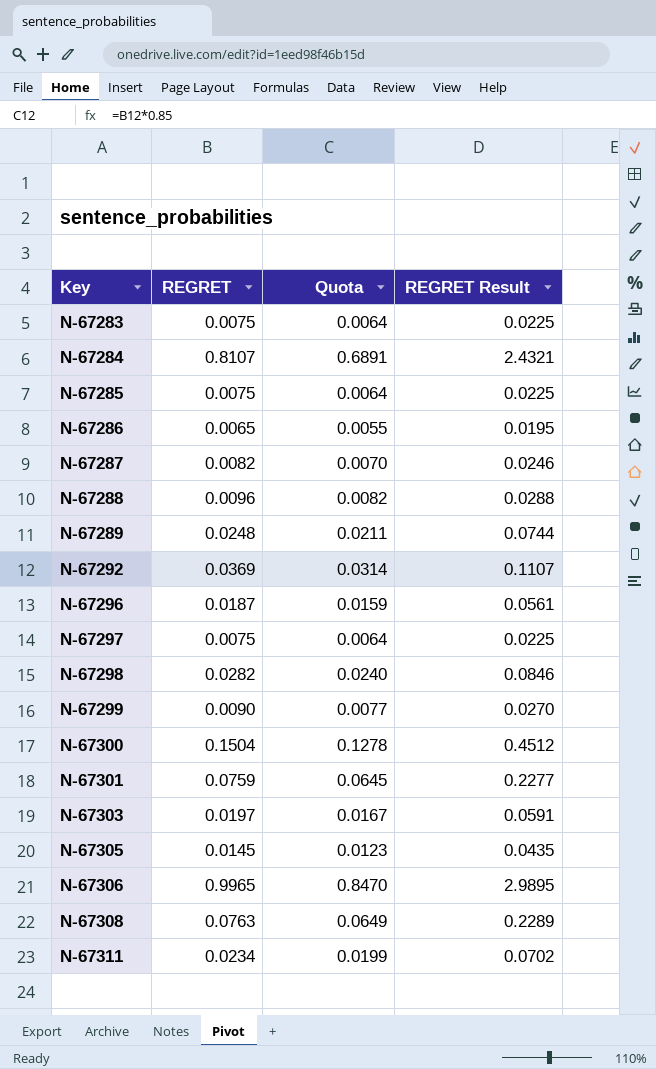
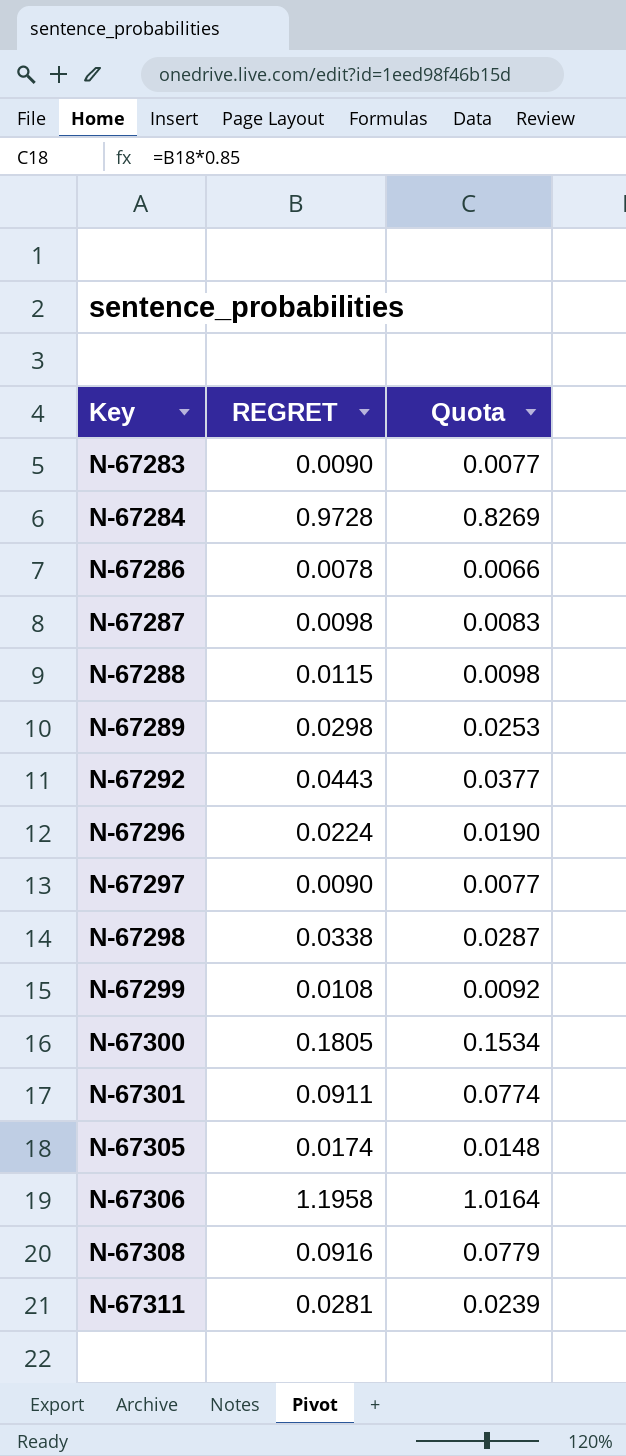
column REGRET Result | formula: [REGRET] * 3 -> none
row N-67285: 0.0075 | 0.0064 | 0.0225 -> none
row N-67303: 0.0197 | 0.0167 | 0.0591 -> none
N-67283 | REGRET: 0.0075 -> 0.0090
N-67283 | Quota: 0.0064 -> 0.0077
N-67284 | REGRET: 0.8107 -> 0.9728
N-67284 | Quota: 0.6891 -> 0.8269
N-67286 | REGRET: 0.0065 -> 0.0078
N-67286 | Quota: 0.0055 -> 0.0066
N-67287 | REGRET: 0.0082 -> 0.0098
N-67287 | Quota: 0.0070 -> 0.0083
N-67288 | REGRET: 0.0096 -> 0.0115
N-67288 | Quota: 0.0082 -> 0.0098
N-67289 | REGRET: 0.0248 -> 0.0298
N-67289 | Quota: 0.0211 -> 0.0253
N-67292 | REGRET: 0.0369 -> 0.0443
N-67292 | Quota: 0.0314 -> 0.0377
N-67296 | REGRET: 0.0187 -> 0.0224
N-67296 | Quota: 0.0159 -> 0.0190
N-67297 | REGRET: 0.0075 -> 0.0090
N-67297 | Quota: 0.0064 -> 0.0077
N-67298 | REGRET: 0.0282 -> 0.0338
N-67298 | Quota: 0.0240 -> 0.0287
N-67299 | REGRET: 0.0090 -> 0.0108
N-67299 | Quota: 0.0077 -> 0.0092
N-67300 | REGRET: 0.1504 -> 0.1805
N-67300 | Quota: 0.1278 -> 0.1534
N-67301 | REGRET: 0.0759 -> 0.0911
N-67301 | Quota: 0.0645 -> 0.0774
N-67305 | REGRET: 0.0145 -> 0.0174
N-67305 | Quota: 0.0123 -> 0.0148
N-67306 | REGRET: 0.9965 -> 1.1958
N-67306 | Quota: 0.8470 -> 1.0164
N-67308 | REGRET: 0.0763 -> 0.0916
N-67308 | Quota: 0.0649 -> 0.0779
N-67311 | REGRET: 0.0234 -> 0.0281
N-67311 | Quota: 0.0199 -> 0.0239

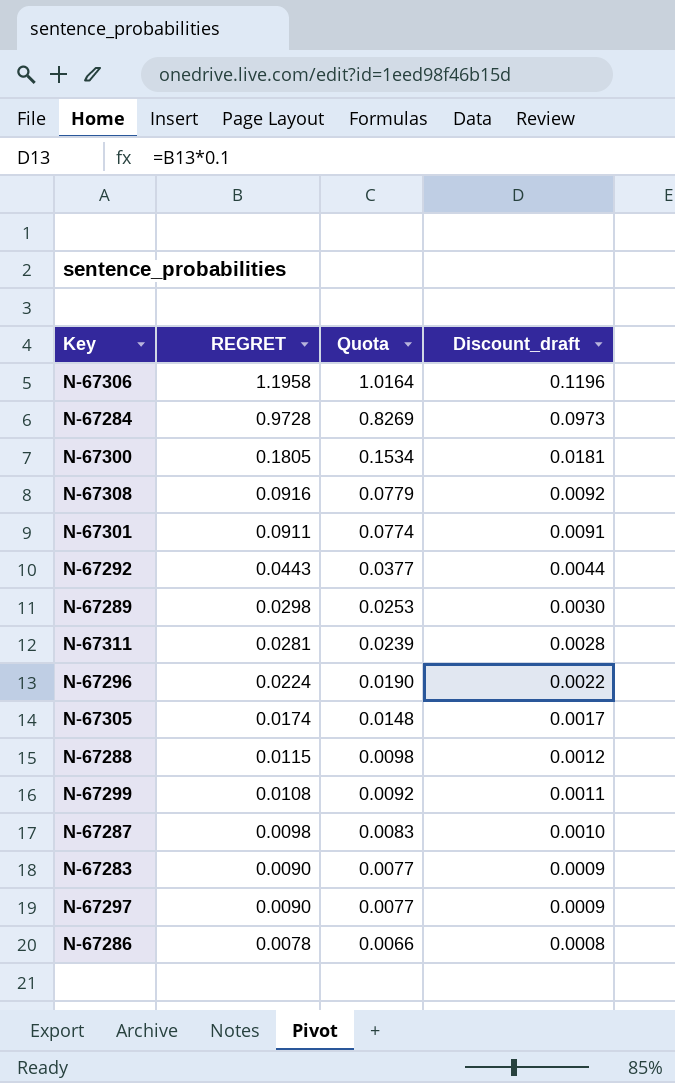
row order: Key ascending -> REGRET descending
column Discount_draft | formula: none -> [REGRET] * 0.1
row N-67298: 0.0338 | 0.0287 -> none

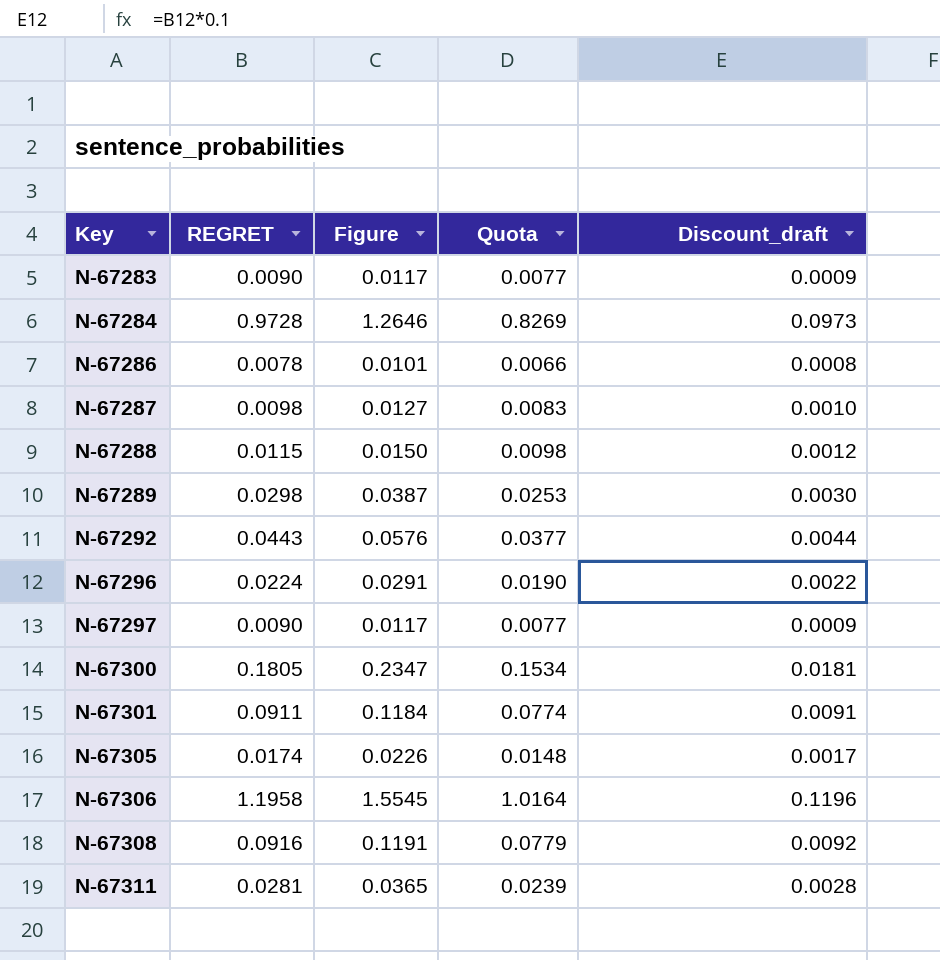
row order: REGRET descending -> Key ascending
column Figure | formula: none -> [REGRET] * 1.3
row N-67299: 0.0108 | 0.0092 | 0.0011 -> none

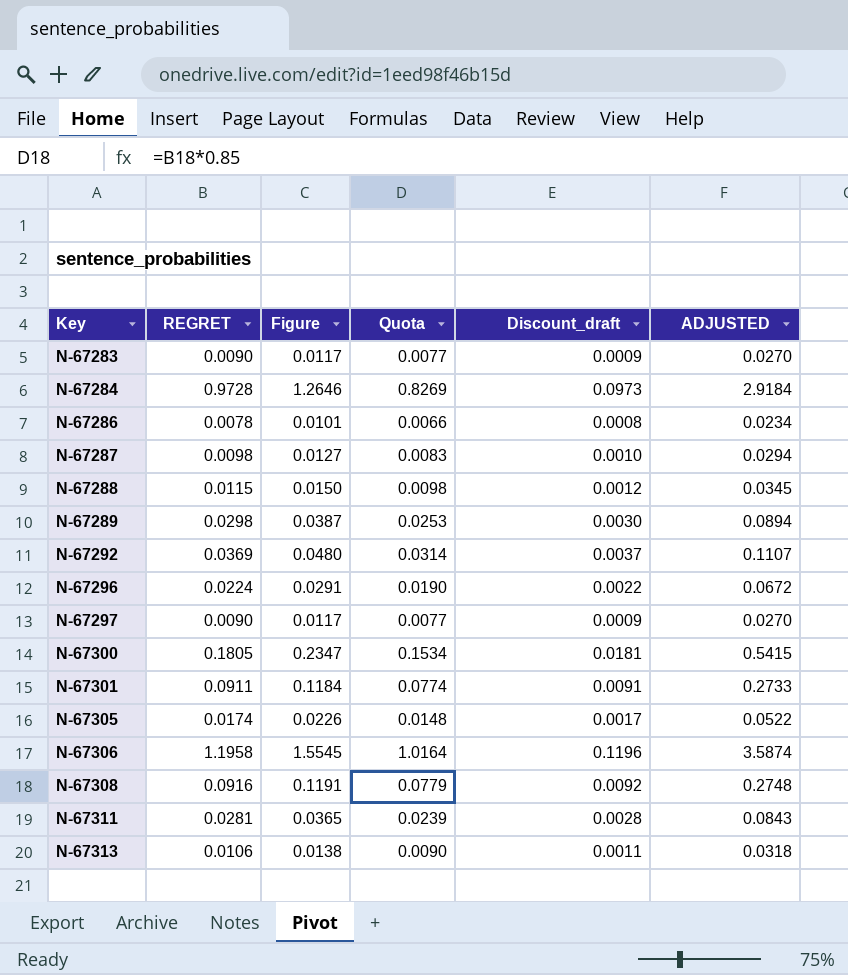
column ADJUSTED | formula: none -> [REGRET] * 3
N-67292 | REGRET: 0.0443 -> 0.0369
N-67292 | Figure: 0.0576 -> 0.0480
N-67292 | Quota: 0.0377 -> 0.0314
N-67292 | Discount_draft: 0.0044 -> 0.0037
row N-67313: none -> 0.0106 | 0.0138 | 0.0090 | 0.0011 | 0.0318

